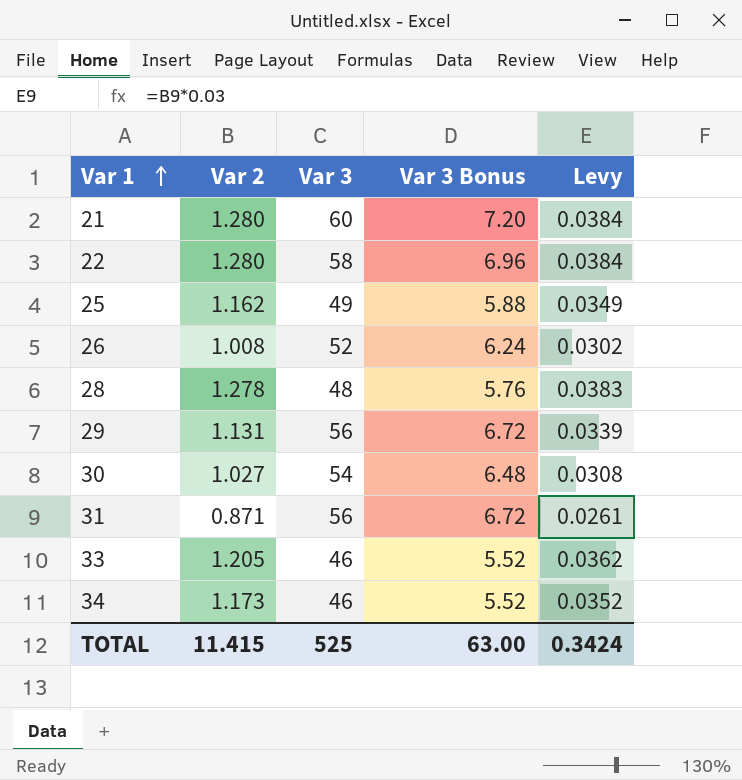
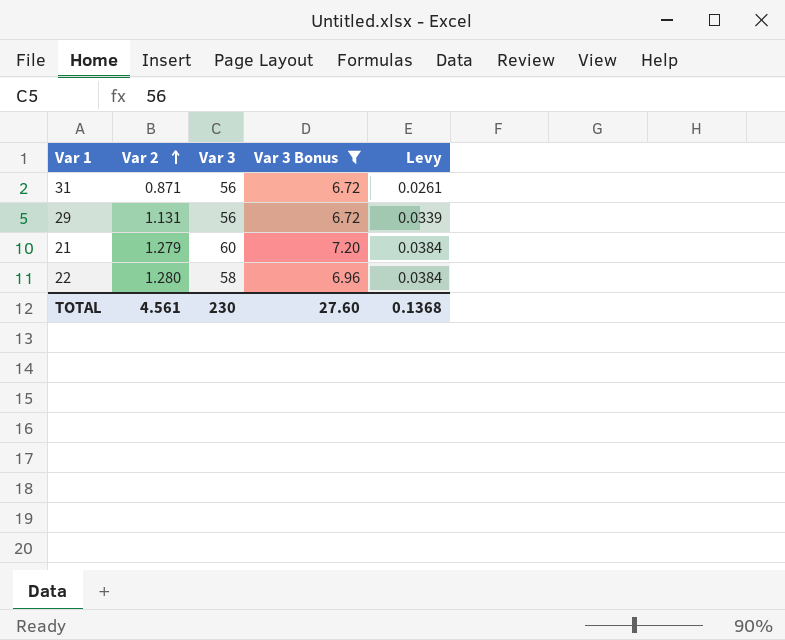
filter: none -> Var 3 Bonus >= 6.72
row order: Var 1 ascending -> Var 2 ascending
21 | Var 2: 1.280 -> 1.279
TOTAL | Var 2: 11.415 -> 4.561
TOTAL | Var 3: 525 -> 230
TOTAL | Var 3 Bonus: 63.00 -> 27.60
TOTAL | Levy: 0.3424 -> 0.1368

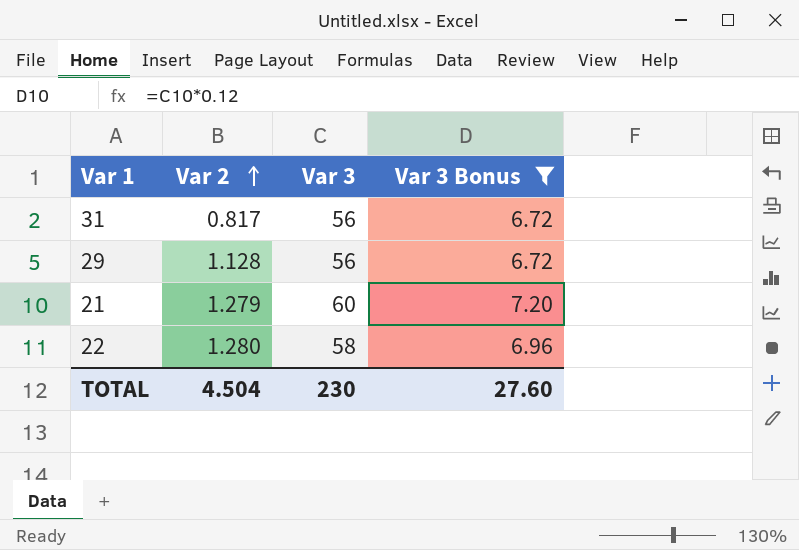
column Levy | formula: [Var 2] * 0.03 -> none
31 | Var 2: 0.871 -> 0.817
29 | Var 2: 1.131 -> 1.128
TOTAL | Var 2: 4.561 -> 4.504

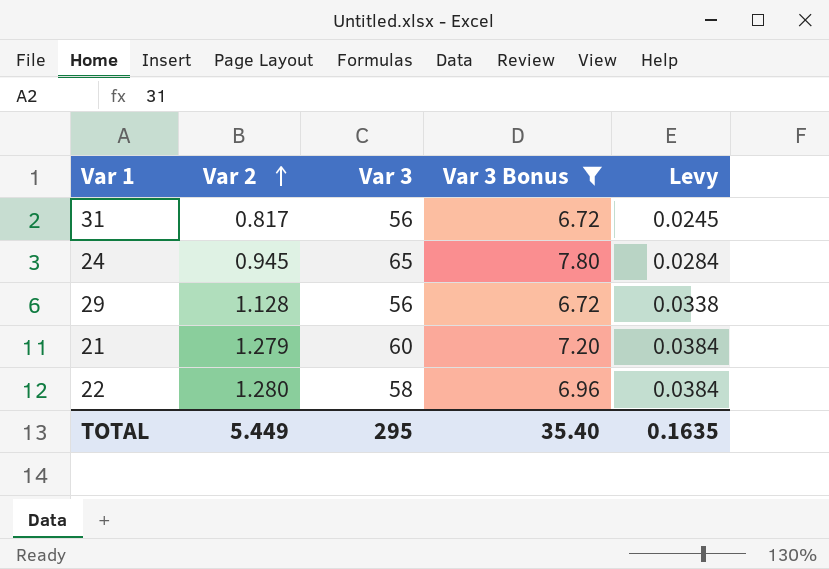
column Levy | formula: none -> [Var 2] * 0.03
row 24: none -> 0.945 | 65 | 7.80 | 0.0284
TOTAL | Var 2: 4.504 -> 5.449
TOTAL | Var 3: 230 -> 295
TOTAL | Var 3 Bonus: 27.60 -> 35.40

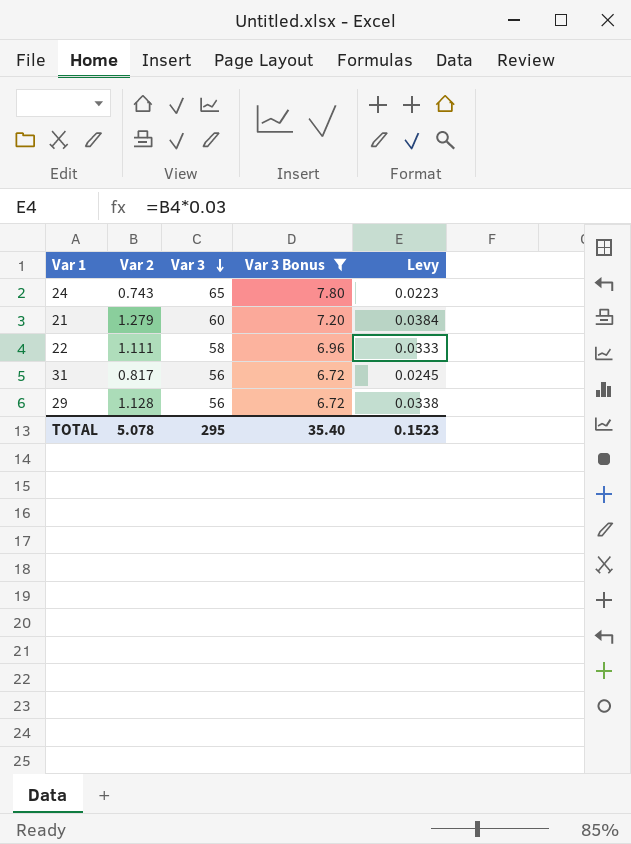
row order: Var 2 ascending -> Var 3 descending
24 | Var 2: 0.945 -> 0.743
24 | Levy: 0.0284 -> 0.0223
22 | Var 2: 1.280 -> 1.111
22 | Levy: 0.0384 -> 0.0333
TOTAL | Var 2: 5.449 -> 5.078
TOTAL | Levy: 0.1635 -> 0.1523

